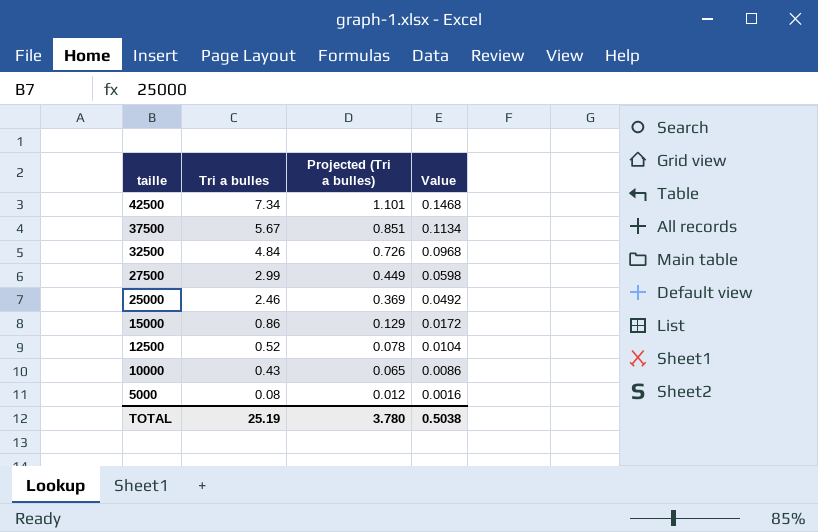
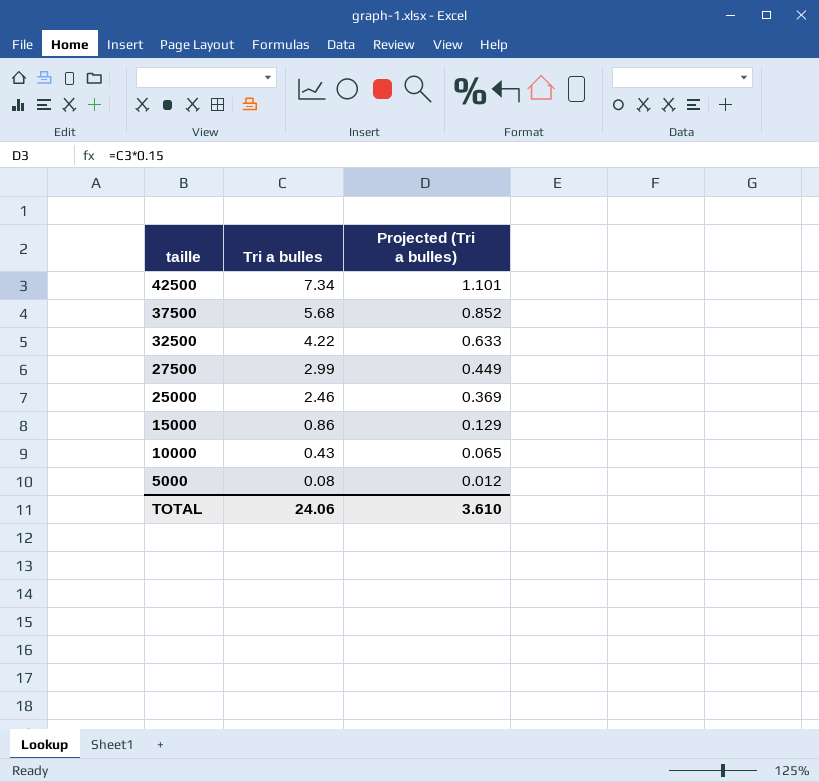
column Value | formula: [Tri a bulles] * 0.02 -> none
row 12500: 0.52 | 0.078 | 0.0104 -> none
37500 | Tri a bulles: 5.67 -> 5.68
37500 | Projected (Tri a bulles): 0.851 -> 0.852
32500 | Tri a bulles: 4.84 -> 4.22
32500 | Projected (Tri a bulles): 0.726 -> 0.633
TOTAL | Tri a bulles: 25.19 -> 24.06
TOTAL | Projected (Tri a bulles): 3.780 -> 3.610

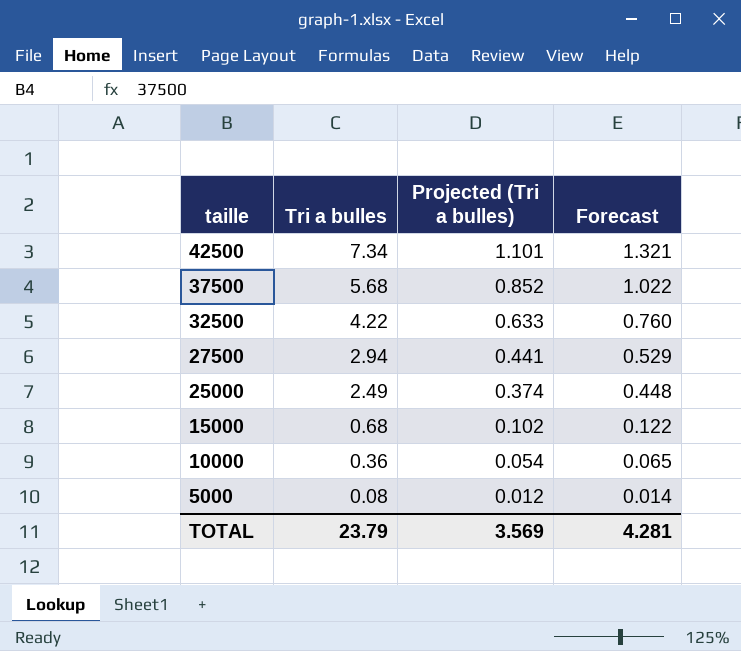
column Forecast | formula: none -> [Tri a bulles] * 0.18
27500 | Tri a bulles: 2.99 -> 2.94
27500 | Projected (Tri a bulles): 0.449 -> 0.441
25000 | Tri a bulles: 2.46 -> 2.49
25000 | Projected (Tri a bulles): 0.369 -> 0.374
15000 | Tri a bulles: 0.86 -> 0.68
15000 | Projected (Tri a bulles): 0.129 -> 0.102
10000 | Tri a bulles: 0.43 -> 0.36
10000 | Projected (Tri a bulles): 0.065 -> 0.054
TOTAL | Tri a bulles: 24.06 -> 23.79
TOTAL | Projected (Tri a bulles): 3.610 -> 3.569

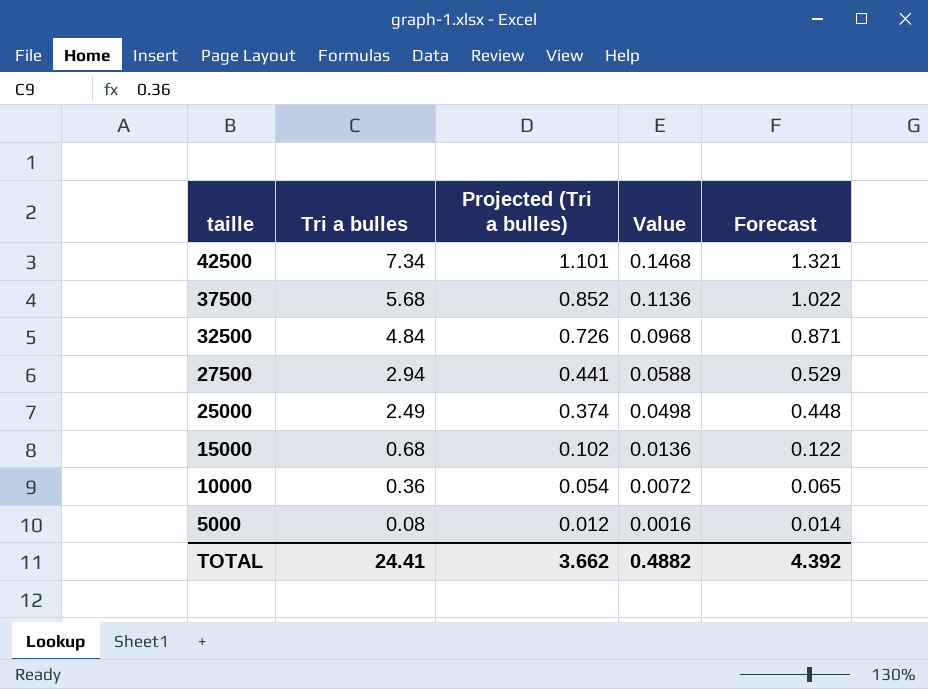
column Value | formula: none -> [Tri a bulles] * 0.02
32500 | Tri a bulles: 4.22 -> 4.84
32500 | Projected (Tri a bulles): 0.633 -> 0.726
32500 | Forecast: 0.760 -> 0.871
TOTAL | Tri a bulles: 23.79 -> 24.41
TOTAL | Projected (Tri a bulles): 3.569 -> 3.662
TOTAL | Forecast: 4.281 -> 4.392

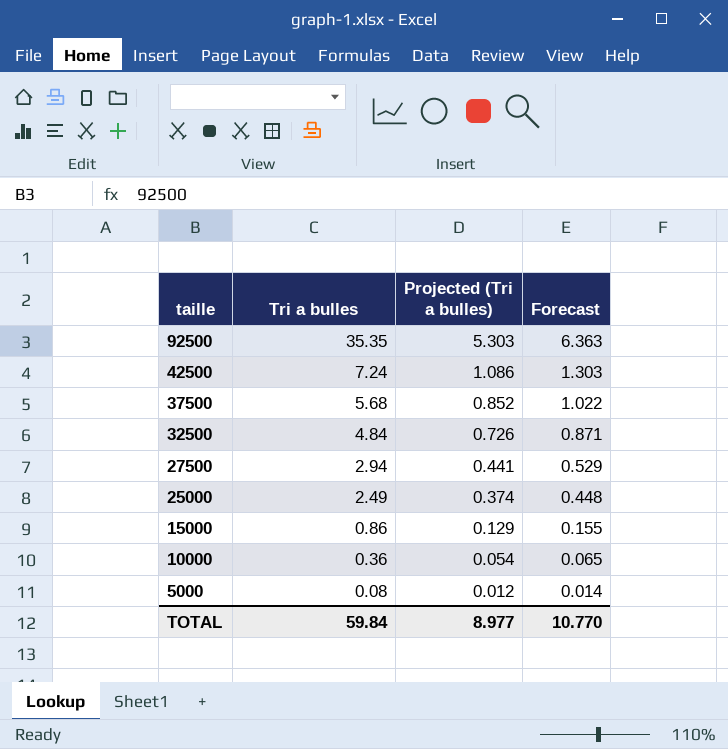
column Value | formula: [Tri a bulles] * 0.02 -> none
row 92500: none -> 35.35 | 5.303 | 6.363
42500 | Tri a bulles: 7.34 -> 7.24
42500 | Projected (Tri a bulles): 1.101 -> 1.086
42500 | Forecast: 1.321 -> 1.303
15000 | Tri a bulles: 0.68 -> 0.86
15000 | Projected (Tri a bulles): 0.102 -> 0.129
15000 | Forecast: 0.122 -> 0.155
TOTAL | Tri a bulles: 24.41 -> 59.84
TOTAL | Projected (Tri a bulles): 3.662 -> 8.977
TOTAL | Forecast: 4.392 -> 10.770

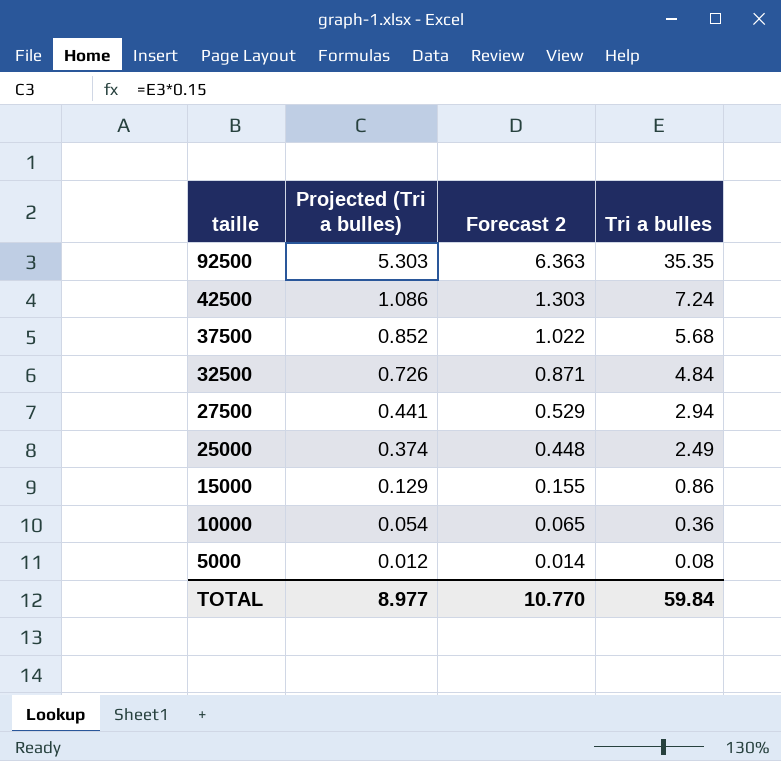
column name: Forecast -> Forecast 2
column Tri a bulles | position: 2 -> 4

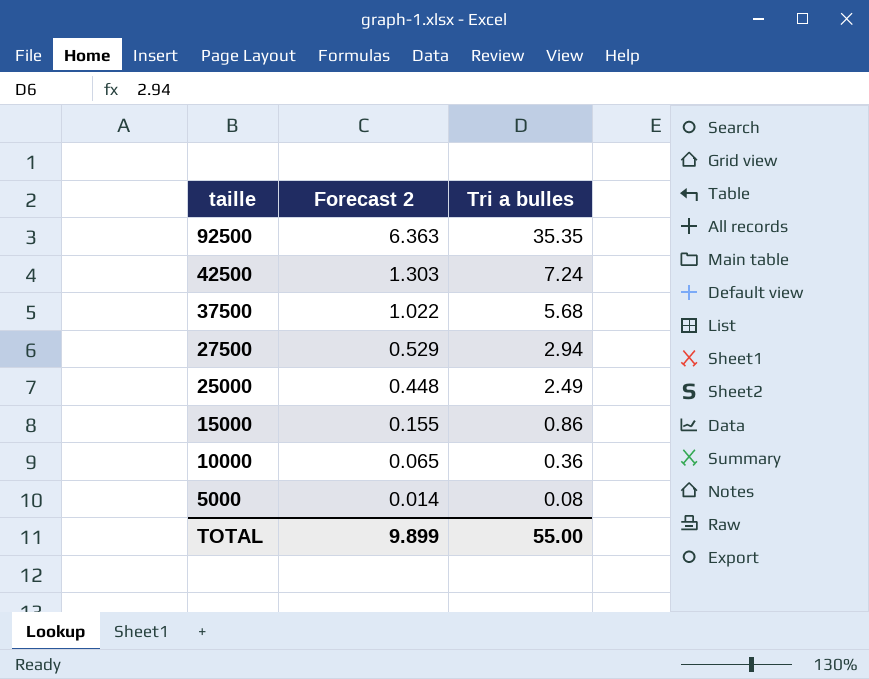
column Projected (Tri a bulles) | formula: [Tri a bulles] * 0.15 -> none
row 32500: 0.726 | 0.871 | 4.84 -> none
TOTAL | Forecast 2: 10.770 -> 9.899
TOTAL | Tri a bulles: 59.84 -> 55.00

